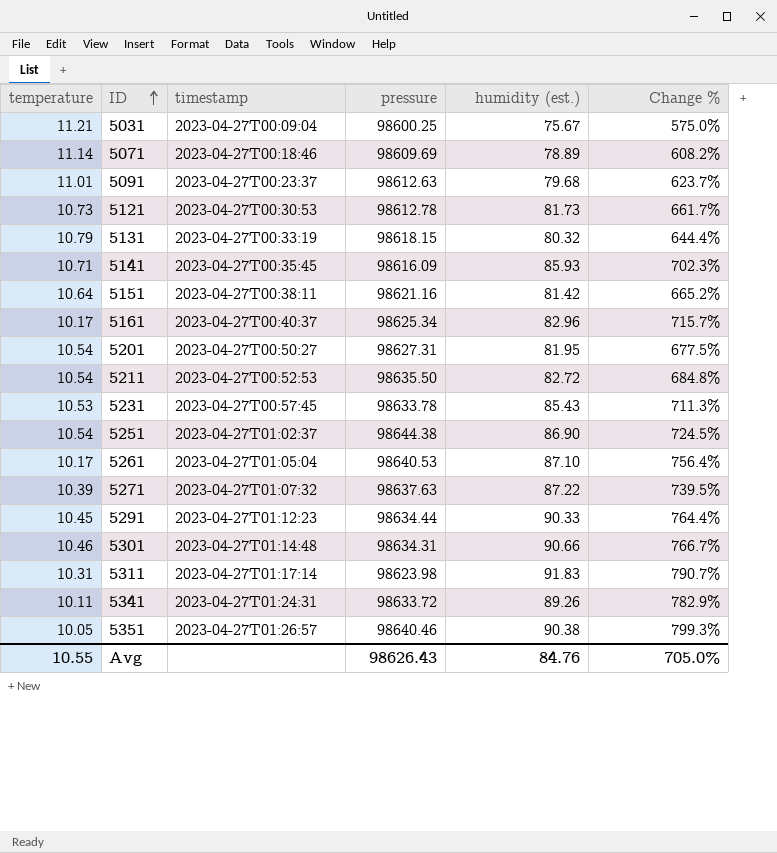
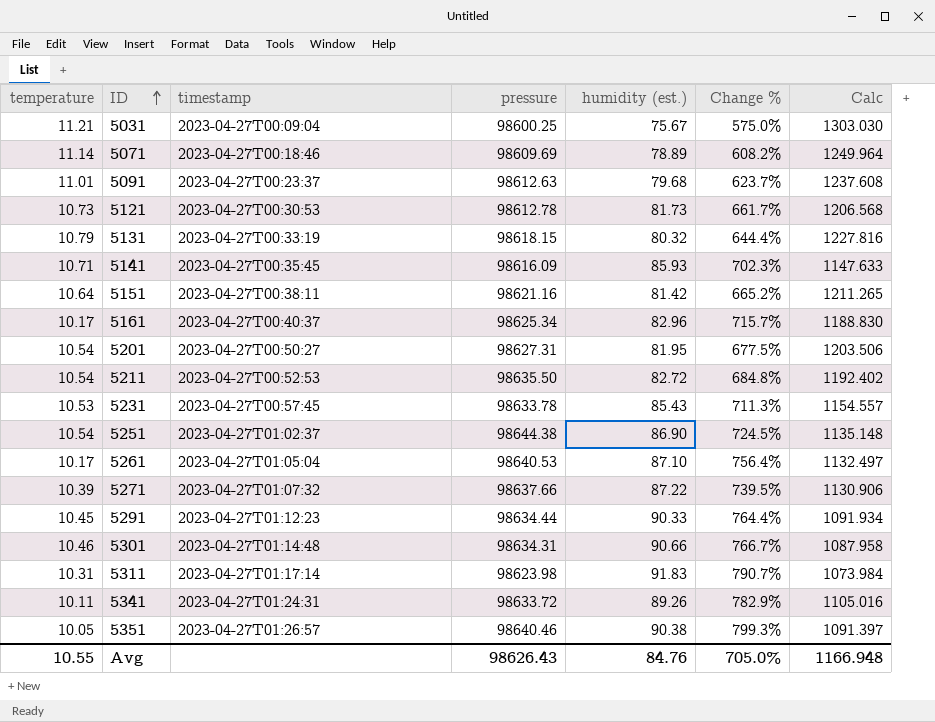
column Calc | formula: none -> [pressure] / [humidity (est.)]
5271 | pressure: 98637.63 -> 98637.66

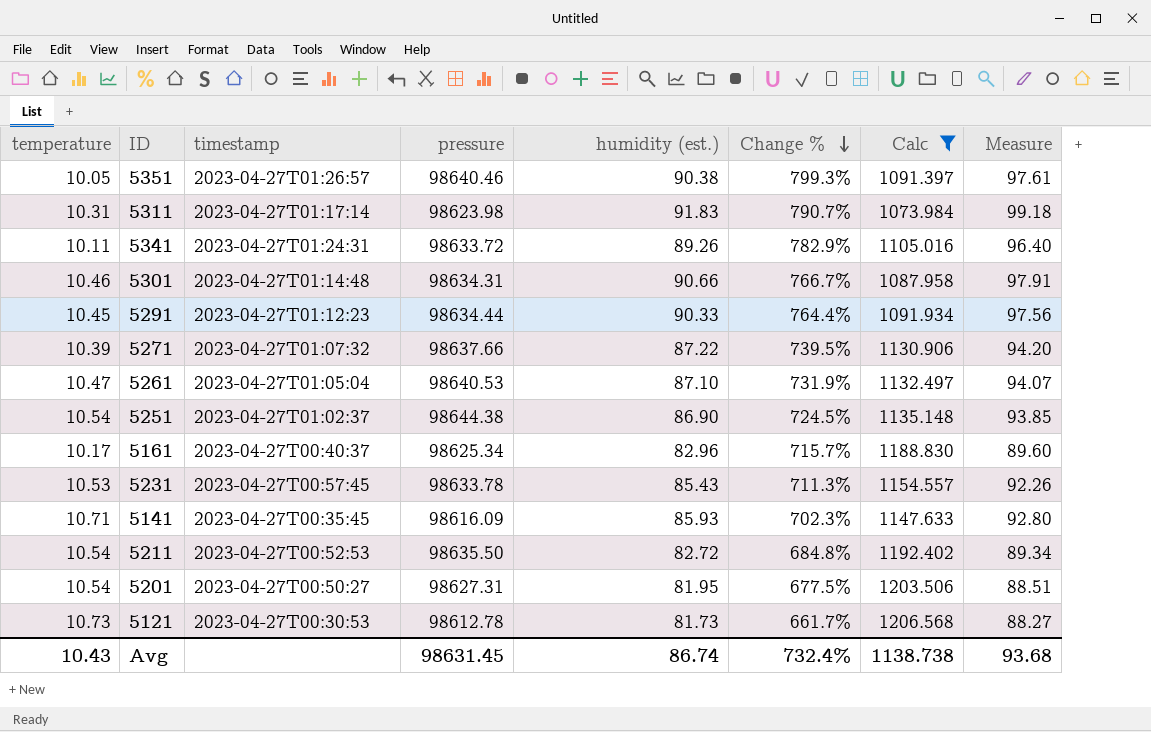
filter: none -> Calc <= 1206.568
row order: ID ascending -> Change % descending
column Measure | formula: none -> [humidity (est.)] * 1.08
5261 | temperature: 10.17 -> 10.47
5261 | Change %: 756.4% -> 731.9%
Avg | temperature: 10.55 -> 10.43
Avg | pressure: 98626.43 -> 98631.45
Avg | humidity (est.): 84.76 -> 86.74
Avg | Change %: 705.0% -> 732.4%
Avg | Calc: 1166.948 -> 1138.738

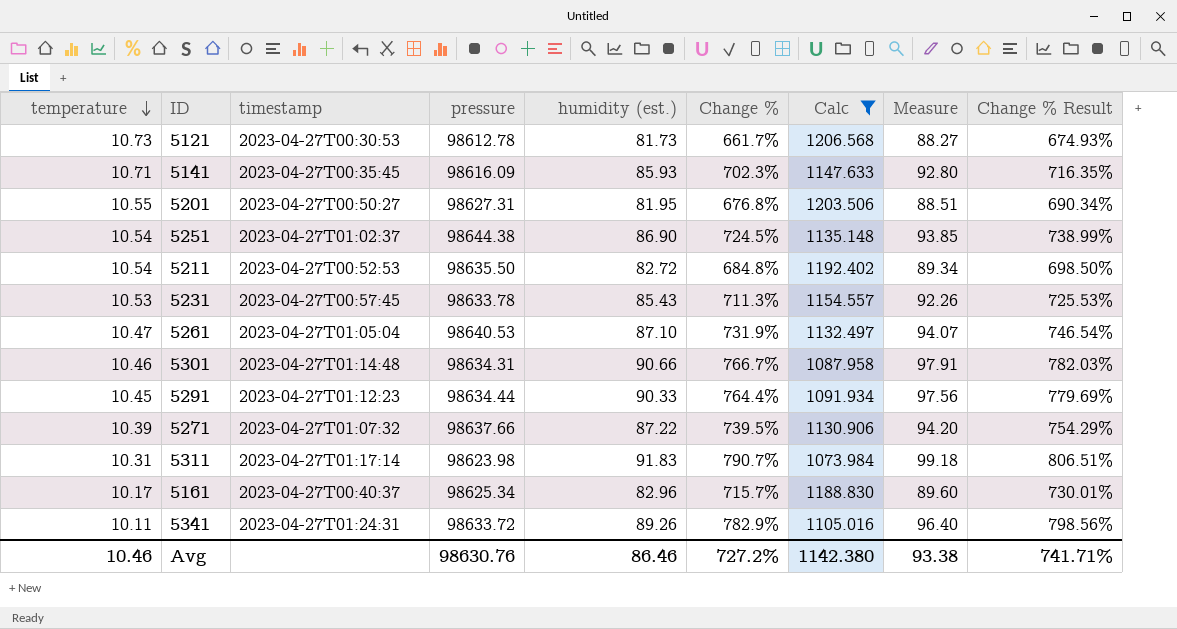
row order: Change % descending -> temperature descending
column Change % Result | formula: none -> [Change %] * 1.02
row 5351: 10.05 | 2023-04-27T01:26:57 | 98640.46 | 90.38 | 799.3% | 1091.397 | 97.61 -> none
5201 | temperature: 10.54 -> 10.55
5201 | Change %: 677.5% -> 676.8%
Avg | temperature: 10.43 -> 10.46
Avg | pressure: 98631.45 -> 98630.76
Avg | humidity (est.): 86.74 -> 86.46
Avg | Change %: 732.4% -> 727.2%
Avg | Calc: 1138.738 -> 1142.380
Avg | Measure: 93.68 -> 93.38

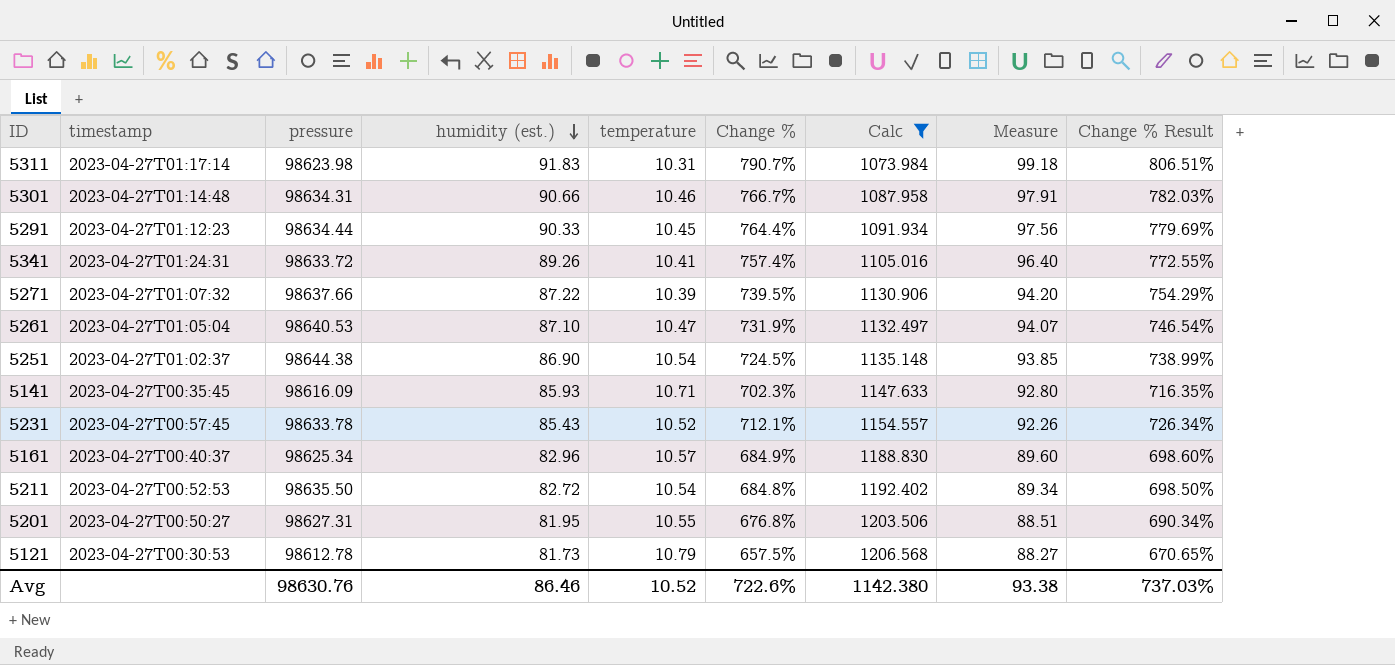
row order: temperature descending -> humidity (est.) descending
column temperature | position: 1 -> 5
5341 | temperature: 10.11 -> 10.41
5341 | Change %: 782.9% -> 757.4%
5341 | Change % Result: 798.56% -> 772.55%
5231 | temperature: 10.53 -> 10.52
5231 | Change %: 711.3% -> 712.1%
5231 | Change % Result: 725.53% -> 726.34%
5161 | temperature: 10.17 -> 10.57
5161 | Change %: 715.7% -> 684.9%
5161 | Change % Result: 730.01% -> 698.60%
5121 | temperature: 10.73 -> 10.79
5121 | Change %: 661.7% -> 657.5%
5121 | Change % Result: 674.93% -> 670.65%
Avg | temperature: 10.46 -> 10.52
Avg | Change %: 727.2% -> 722.6%
Avg | Change % Result: 741.71% -> 737.03%

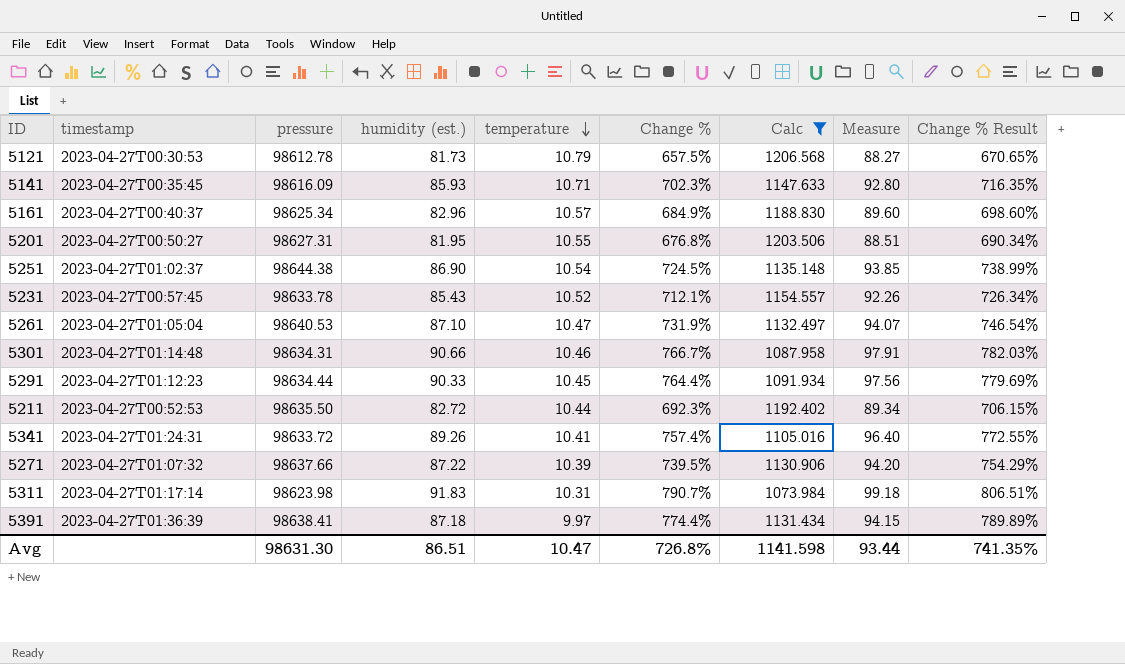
row order: humidity (est.) descending -> temperature descending
5211 | temperature: 10.54 -> 10.44
5211 | Change %: 684.8% -> 692.3%
5211 | Change % Result: 698.50% -> 706.15%
row 5391: none -> 2023-04-27T01:36:39 | 98638.41 | 87.18 | 9.97 | 774.4% | 1131.434 | 94.15 | 789.89%
Avg | pressure: 98630.76 -> 98631.30
Avg | humidity (est.): 86.46 -> 86.51
Avg | temperature: 10.52 -> 10.47
Avg | Change %: 722.6% -> 726.8%
Avg | Calc: 1142.380 -> 1141.598
Avg | Measure: 93.38 -> 93.44
Avg | Change % Result: 737.03% -> 741.35%

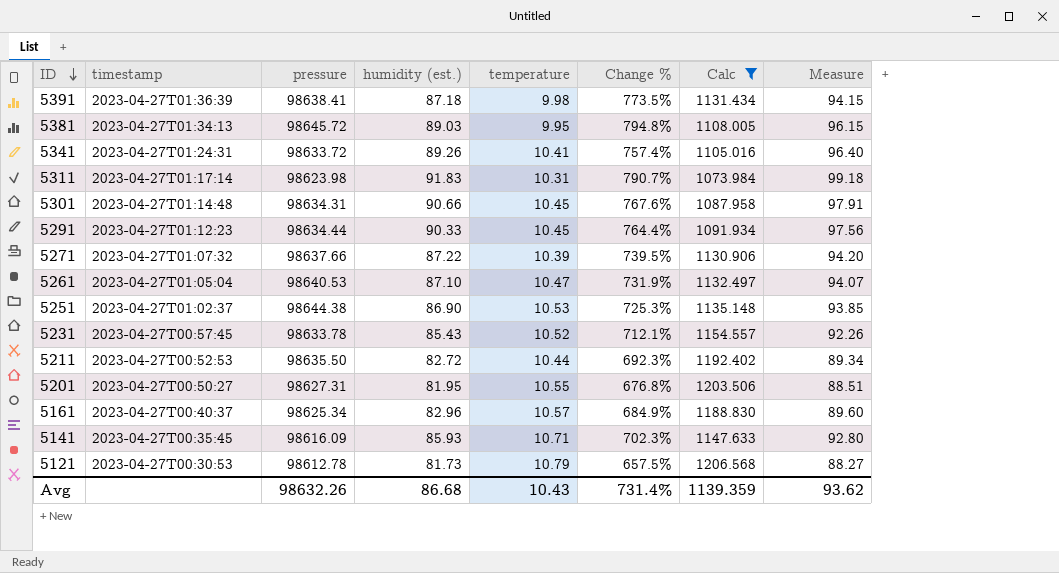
row order: temperature descending -> ID descending
column Change % Result | formula: [Change %] * 1.02 -> none
5391 | temperature: 9.97 -> 9.98
5391 | Change %: 774.4% -> 773.5%
row 5381: none -> 2023-04-27T01:34:13 | 98645.72 | 89.03 | 9.95 | 794.8% | 1108.005 | 96.15
5301 | temperature: 10.46 -> 10.45
5301 | Change %: 766.7% -> 767.6%
5251 | temperature: 10.54 -> 10.53
5251 | Change %: 724.5% -> 725.3%
Avg | pressure: 98631.30 -> 98632.26
Avg | humidity (est.): 86.51 -> 86.68
Avg | temperature: 10.47 -> 10.43
Avg | Change %: 726.8% -> 731.4%
Avg | Calc: 1141.598 -> 1139.359
Avg | Measure: 93.44 -> 93.62

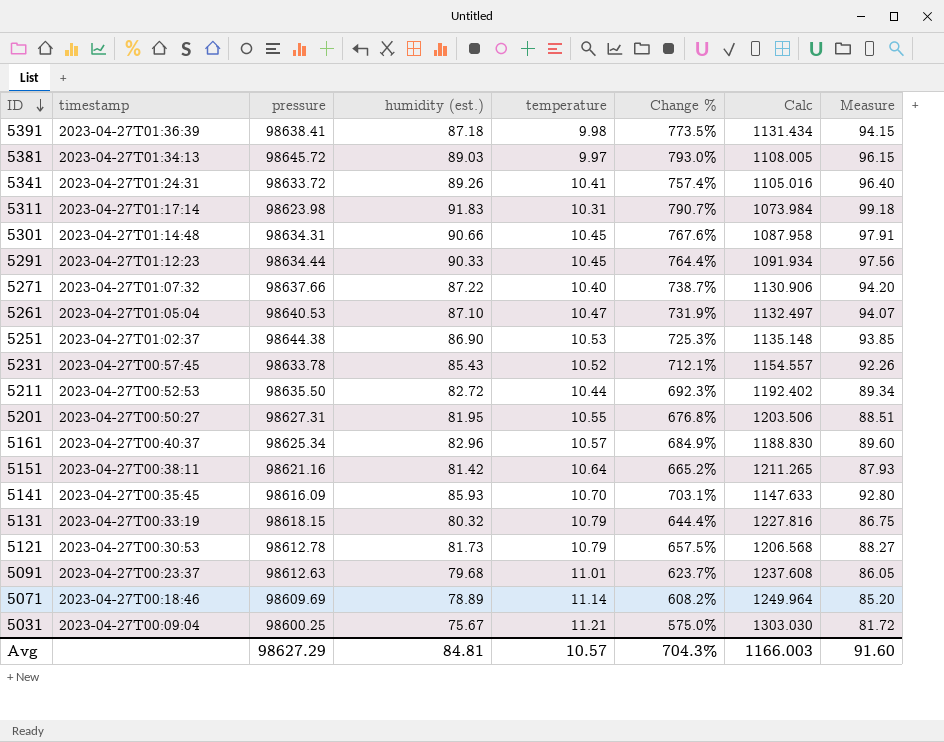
filter: Calc <= 1206.568 -> none
5381 | temperature: 9.95 -> 9.97
5381 | Change %: 794.8% -> 793.0%
5271 | temperature: 10.39 -> 10.40
5271 | Change %: 739.5% -> 738.7%
5141 | temperature: 10.71 -> 10.70
5141 | Change %: 702.3% -> 703.1%
Avg | pressure: 98632.26 -> 98627.29
Avg | humidity (est.): 86.68 -> 84.81
Avg | temperature: 10.43 -> 10.57
Avg | Change %: 731.4% -> 704.3%
Avg | Calc: 1139.359 -> 1166.003
Avg | Measure: 93.62 -> 91.60

